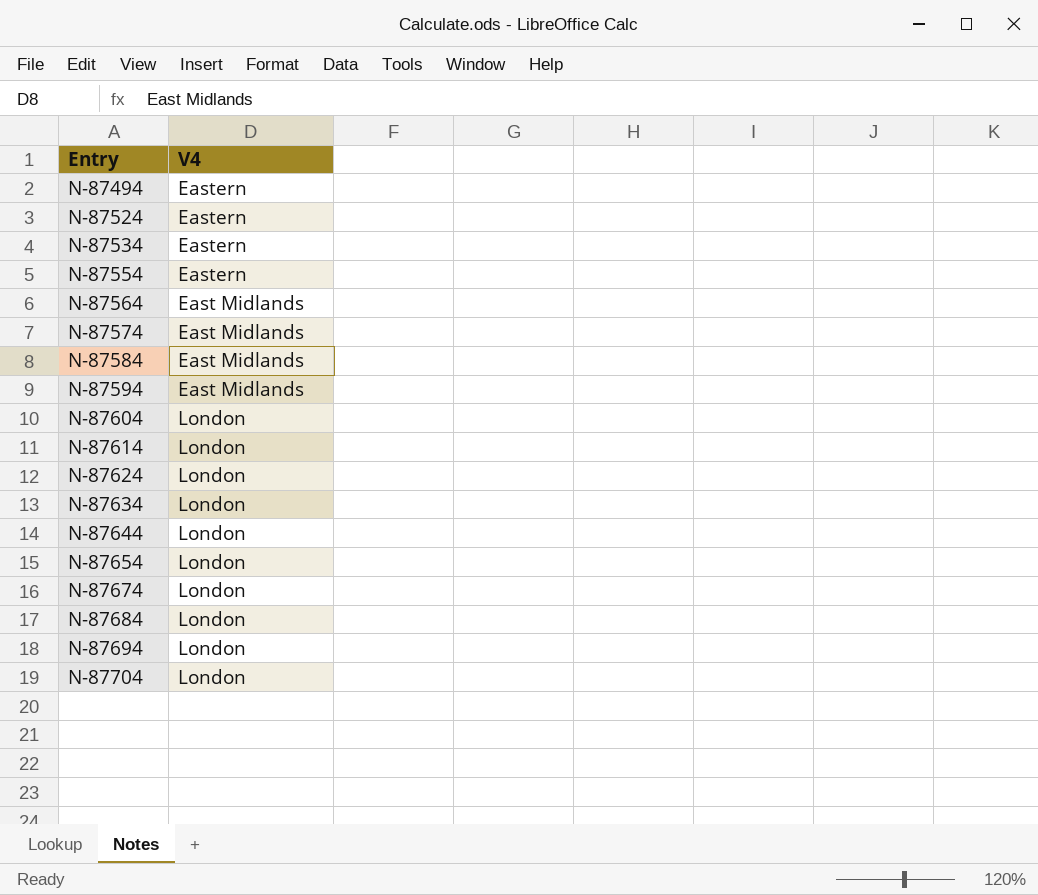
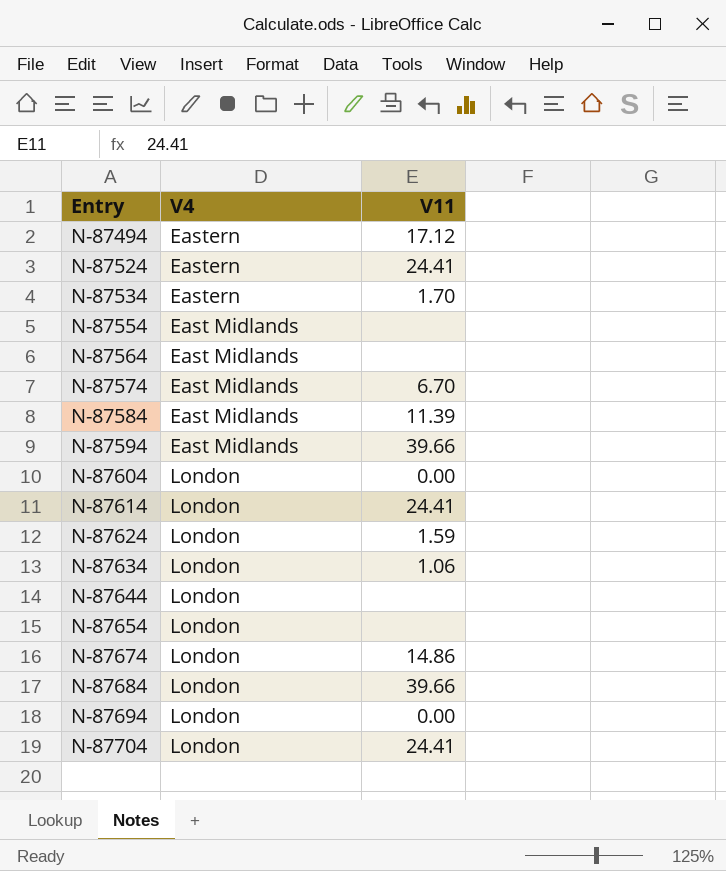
column V11 | position: none -> 3
N-87554 | V4: Eastern -> East Midlands

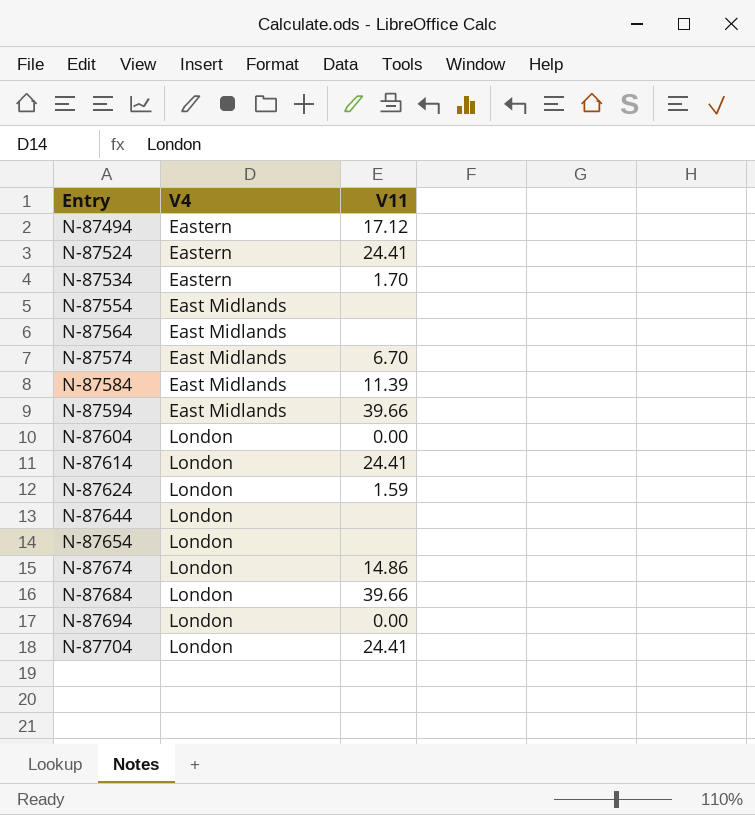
row N-87634: London | 1.06 -> none

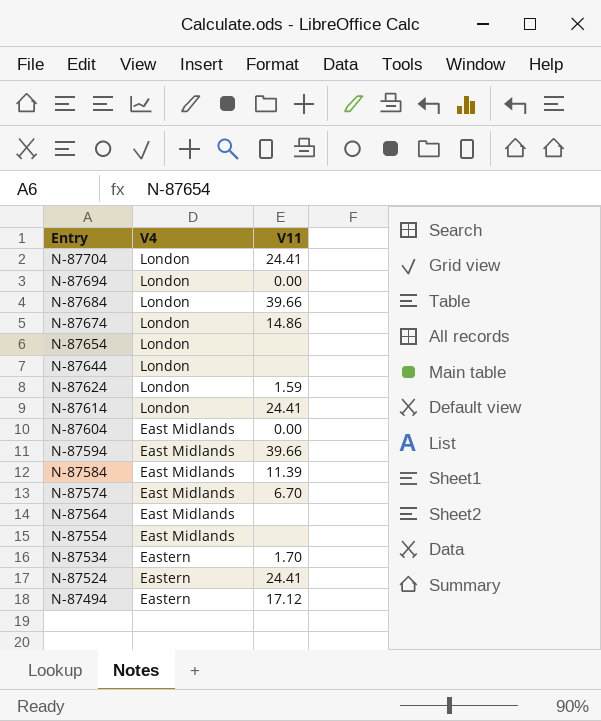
row order: Entry ascending -> Entry descending
N-87604 | V4: London -> East Midlands

